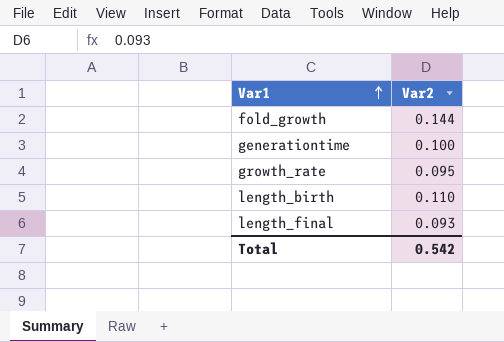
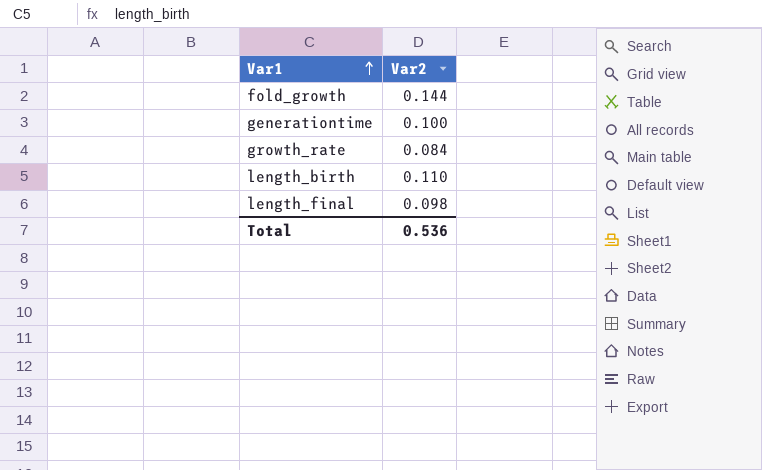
growth_rate | Var2: 0.095 -> 0.084
length_final | Var2: 0.093 -> 0.098
Total | Var2: 0.542 -> 0.536

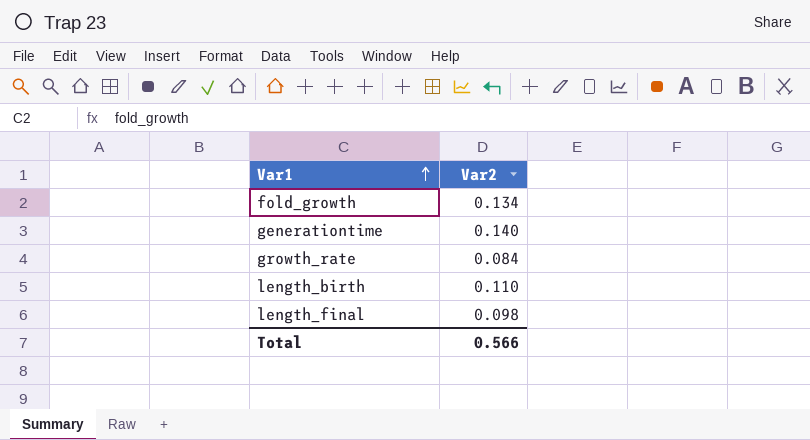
fold_growth | Var2: 0.144 -> 0.134
generationtime | Var2: 0.100 -> 0.140
Total | Var2: 0.536 -> 0.566

